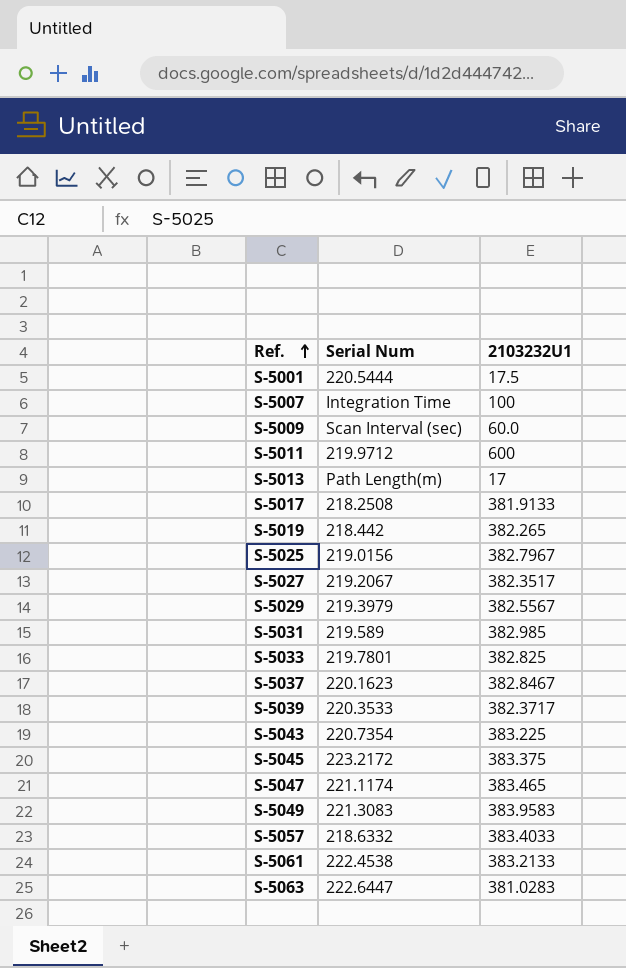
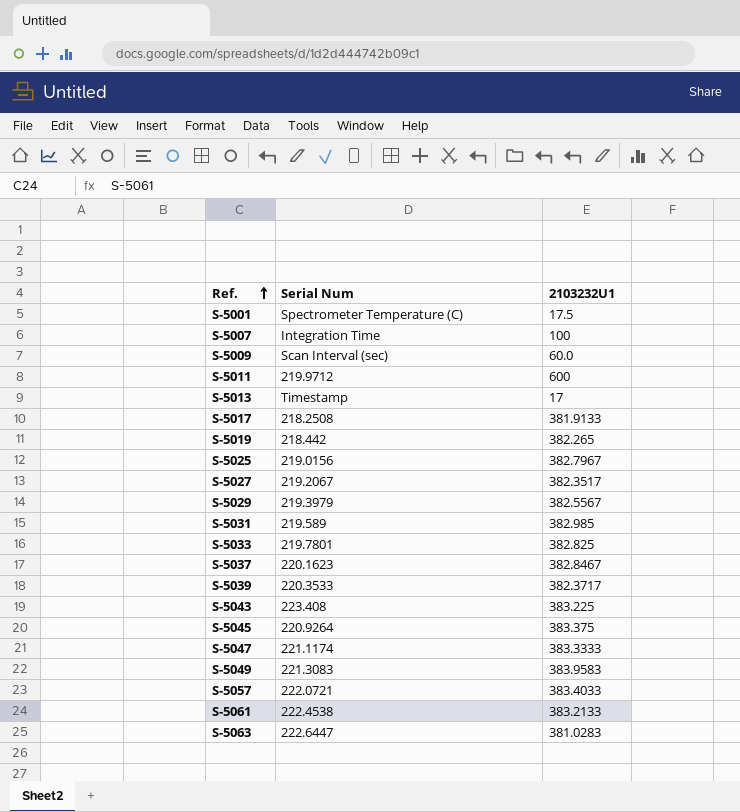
S-5001 | Serial Num: 220.5444 -> Spectrometer Temperature (C)
S-5013 | Serial Num: Path Length(m) -> Timestamp
S-5043 | Serial Num: 220.7354 -> 223.408
S-5045 | Serial Num: 223.2172 -> 220.9264
S-5047 | 2103232U1: 383.465 -> 383.3333
S-5057 | Serial Num: 218.6332 -> 222.0721

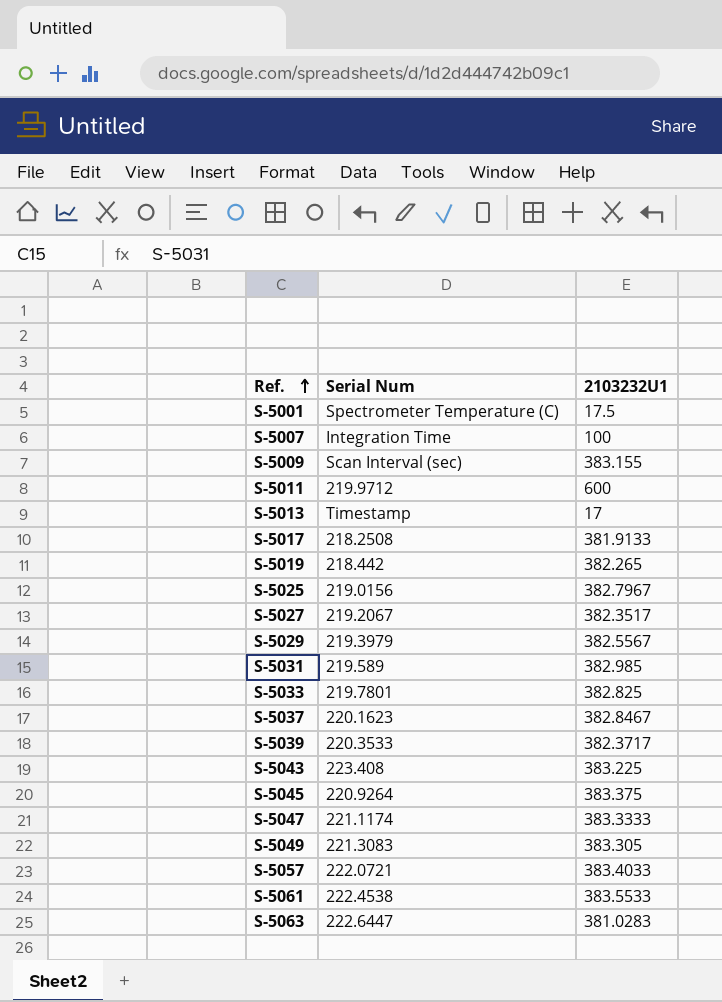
S-5009 | 2103232U1: 60.0 -> 383.155
S-5049 | 2103232U1: 383.9583 -> 383.305
S-5061 | 2103232U1: 383.2133 -> 383.5533

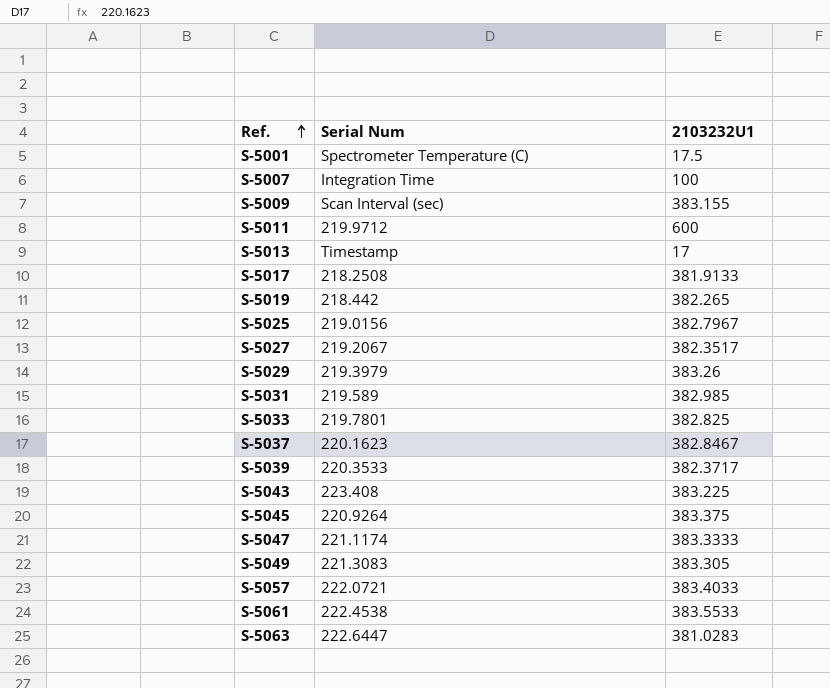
S-5029 | 2103232U1: 382.5567 -> 383.26

